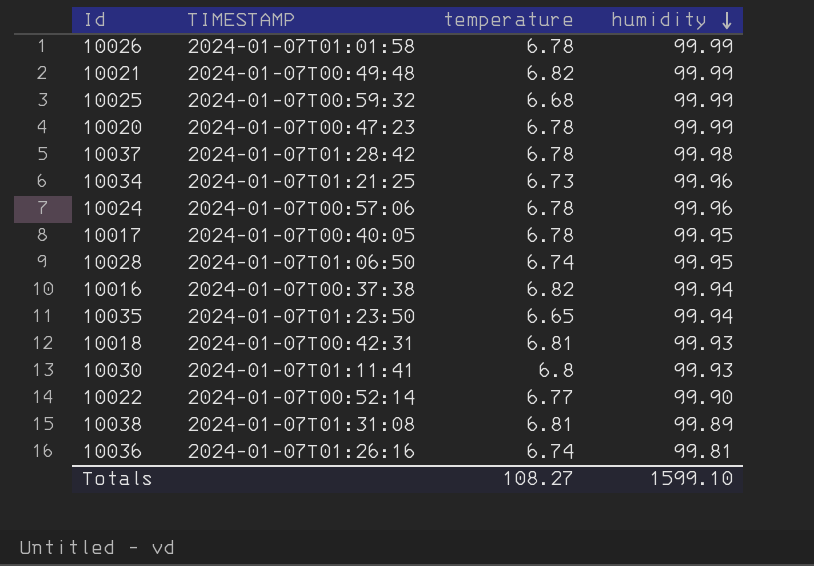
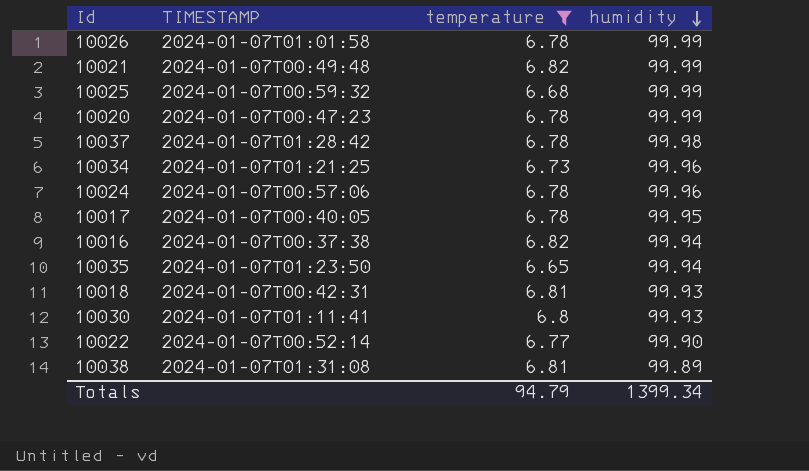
filter: none -> temperature != 6.74
Totals | temperature: 108.27 -> 94.79
Totals | humidity: 1599.10 -> 1399.34

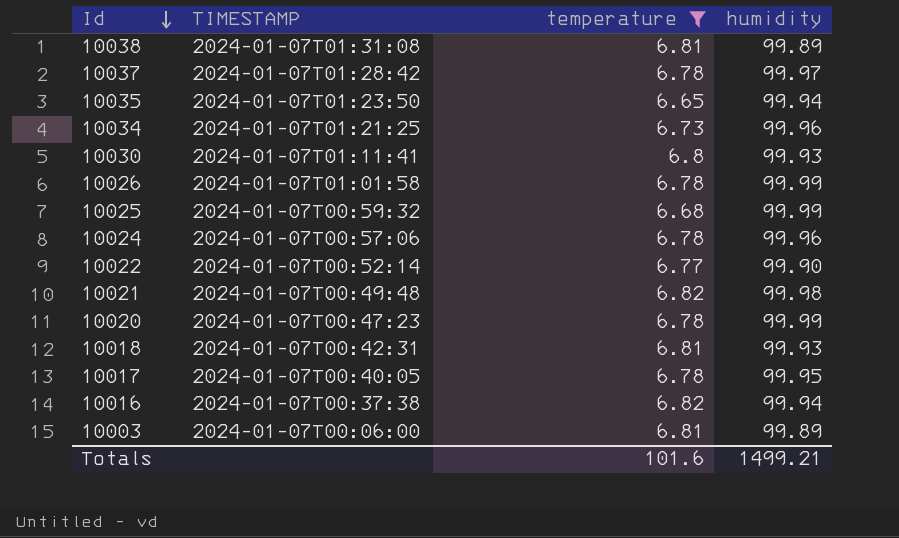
row order: humidity descending -> Id descending
10037 | humidity: 99.98 -> 99.97
10021 | humidity: 99.99 -> 99.98
row 10003: none -> 2024-01-07T00:06:00 | 6.81 | 99.89
Totals | temperature: 94.79 -> 101.6
Totals | humidity: 1399.34 -> 1499.21

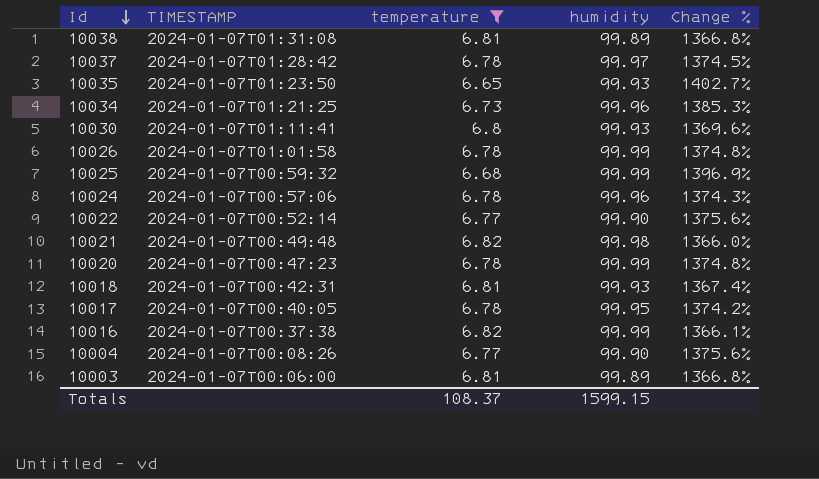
column Change % | formula: none -> ([humidity] - [temperature]) / [temperature]
10035 | humidity: 99.94 -> 99.93
10016 | humidity: 99.94 -> 99.99
row 10004: none -> 2024-01-07T00:08:26 | 6.77 | 99.90 | 1375.6%
Totals | temperature: 101.6 -> 108.37
Totals | humidity: 1499.21 -> 1599.15

